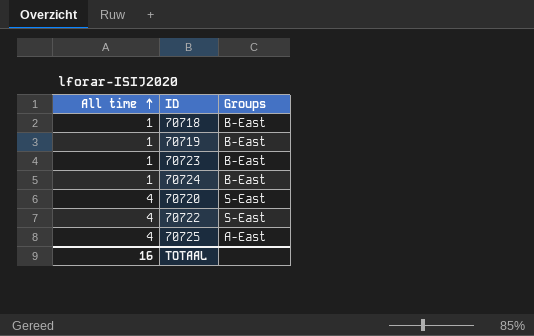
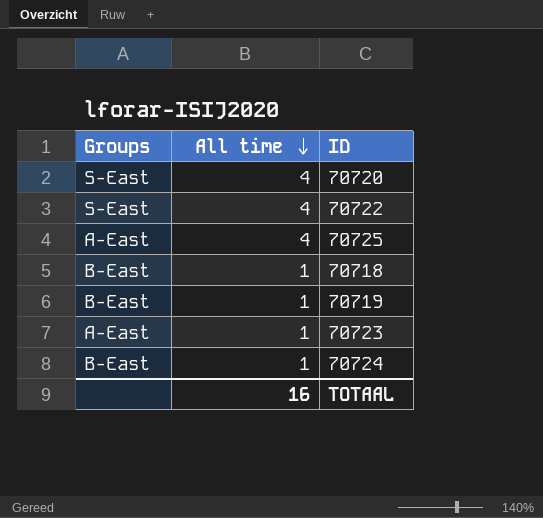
row order: All time ascending -> All time descending
column Groups | position: 3 -> 1
70723 | Groups: B-East -> A-East

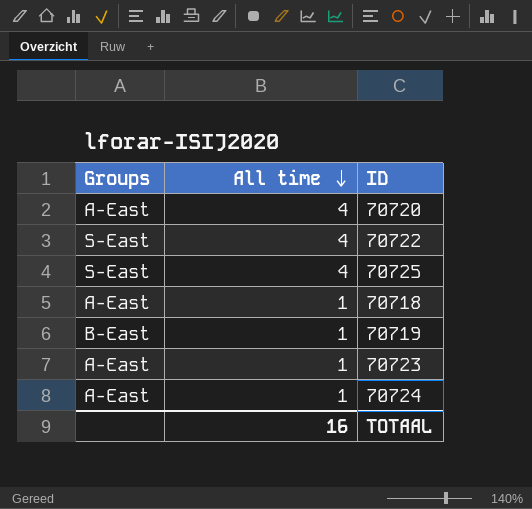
70720 | Groups: S-East -> A-East
70725 | Groups: A-East -> S-East
70718 | Groups: B-East -> A-East
70724 | Groups: B-East -> A-East

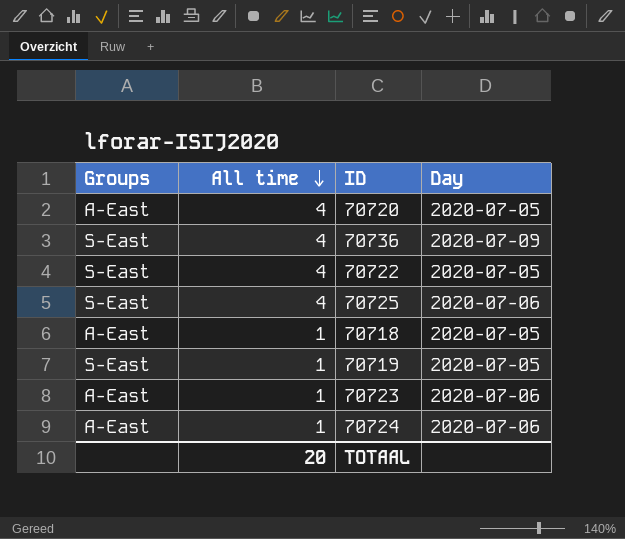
column Day | position: none -> 4
row 70736: none -> S-East | 4 | 2020-07-09
70719 | Groups: B-East -> S-East
TOTAAL | All time: 16 -> 20

